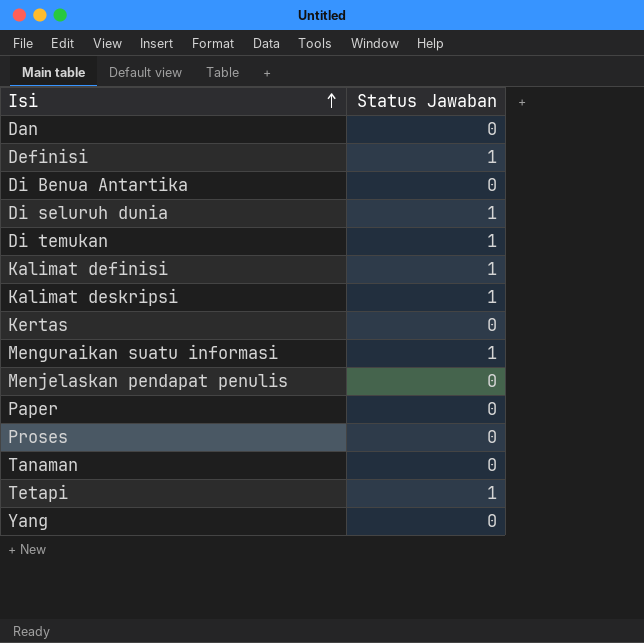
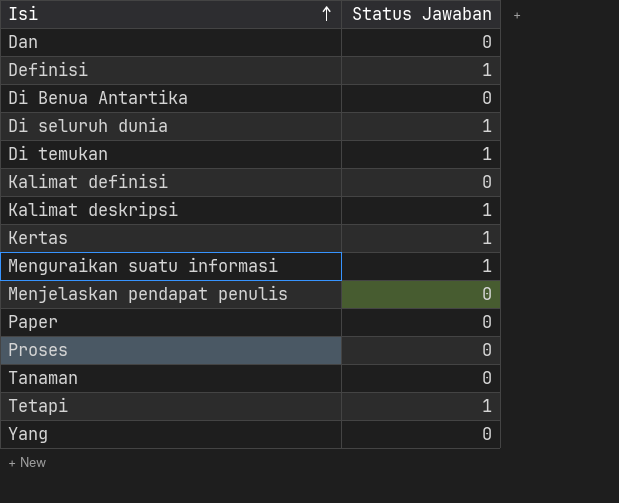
Kalimat definisi | Status Jawaban: 1 -> 0
Kertas | Status Jawaban: 0 -> 1

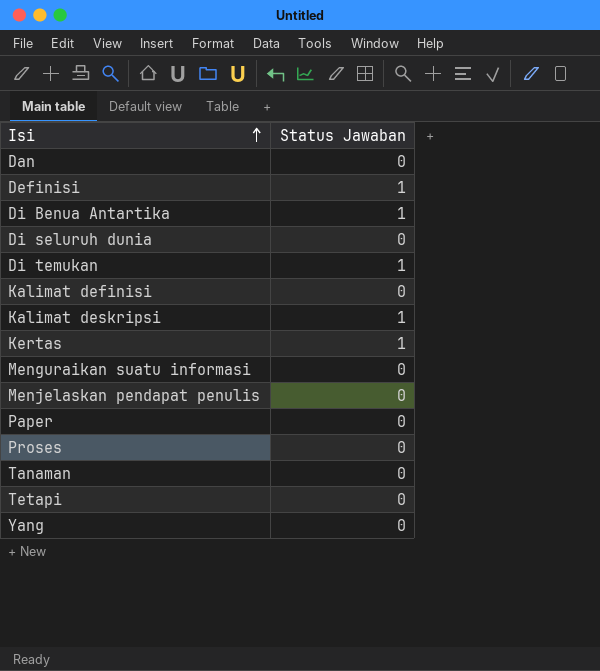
Di Benua Antartika | Status Jawaban: 0 -> 1
Di seluruh dunia | Status Jawaban: 1 -> 0
Menguraikan suatu informasi | Status Jawaban: 1 -> 0
Tetapi | Status Jawaban: 1 -> 0

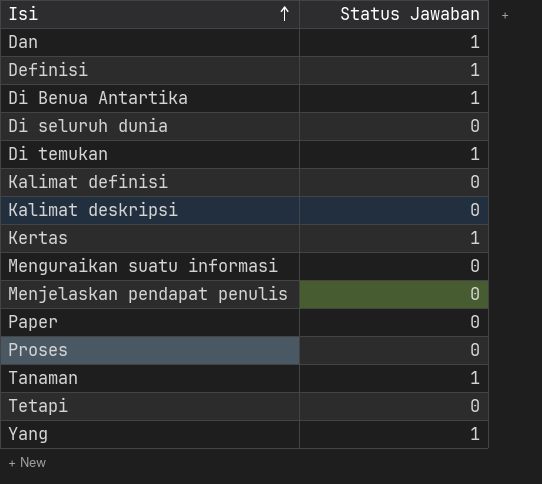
Dan | Status Jawaban: 0 -> 1
Kalimat deskripsi | Status Jawaban: 1 -> 0
Tanaman | Status Jawaban: 0 -> 1
Yang | Status Jawaban: 0 -> 1

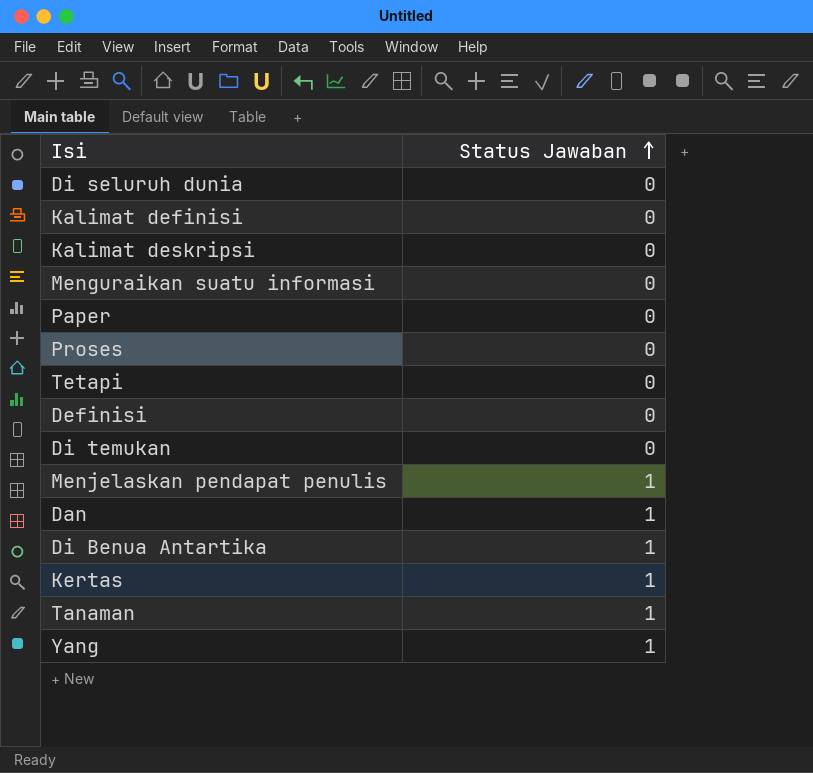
row order: Isi ascending -> Status Jawaban ascending
Definisi | Status Jawaban: 1 -> 0
Di temukan | Status Jawaban: 1 -> 0
Menjelaskan pendapat penulis | Status Jawaban: 0 -> 1

